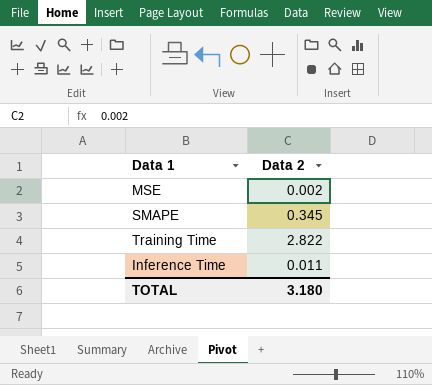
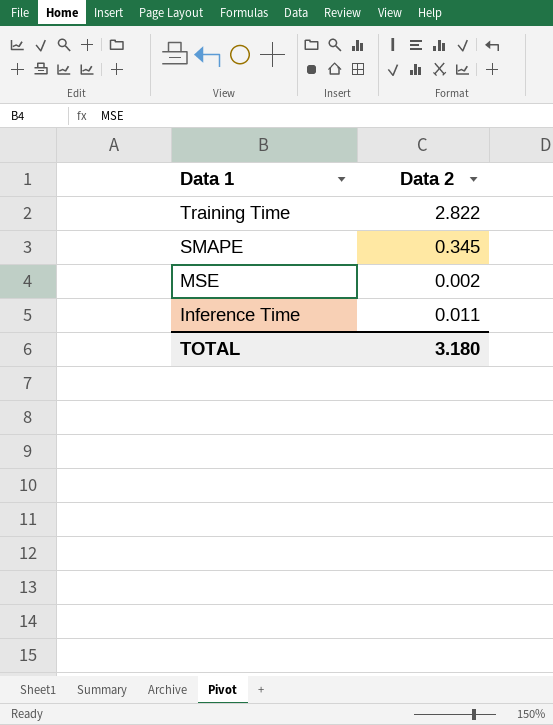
row order: none -> Data 1 descending

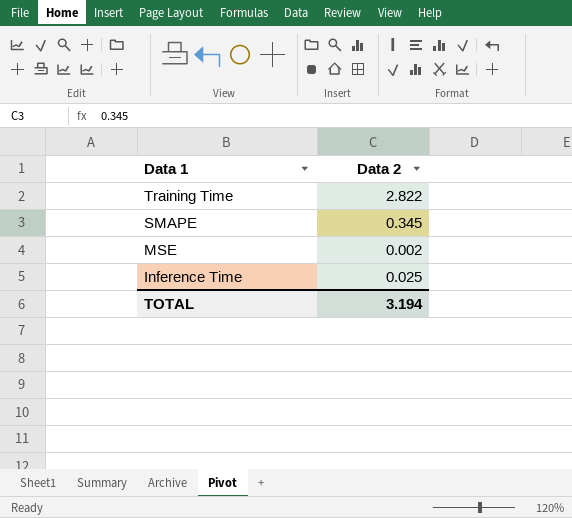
Inference Time | Data 2: 0.011 -> 0.025
TOTAL | Data 2: 3.180 -> 3.194

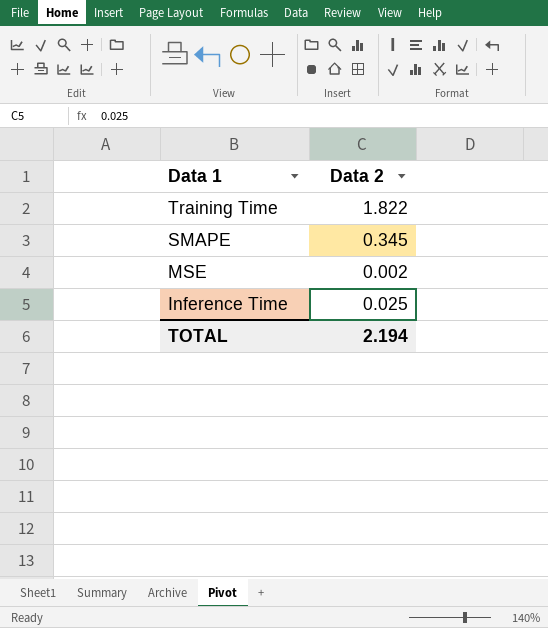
Training Time | Data 2: 2.822 -> 1.822
TOTAL | Data 2: 3.194 -> 2.194

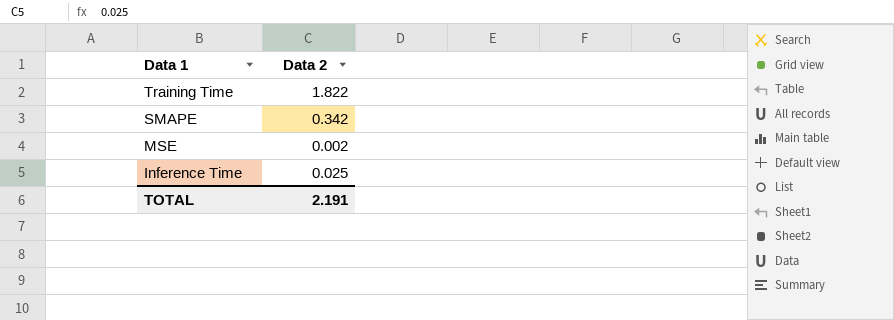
SMAPE | Data 2: 0.345 -> 0.342
TOTAL | Data 2: 2.194 -> 2.191

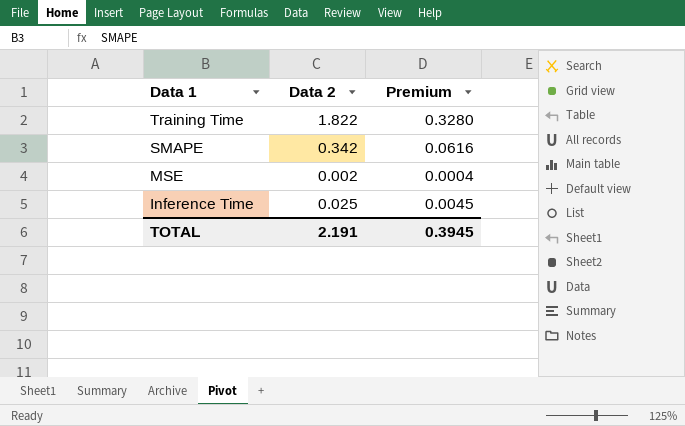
column Premium | formula: none -> [Data 2] * 0.18

